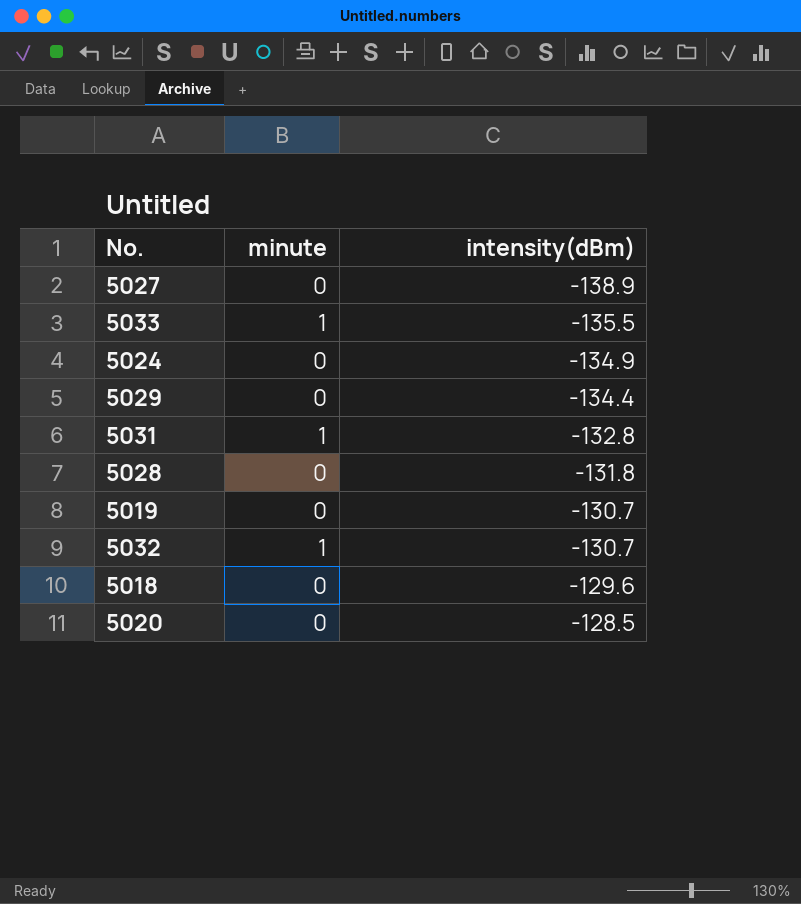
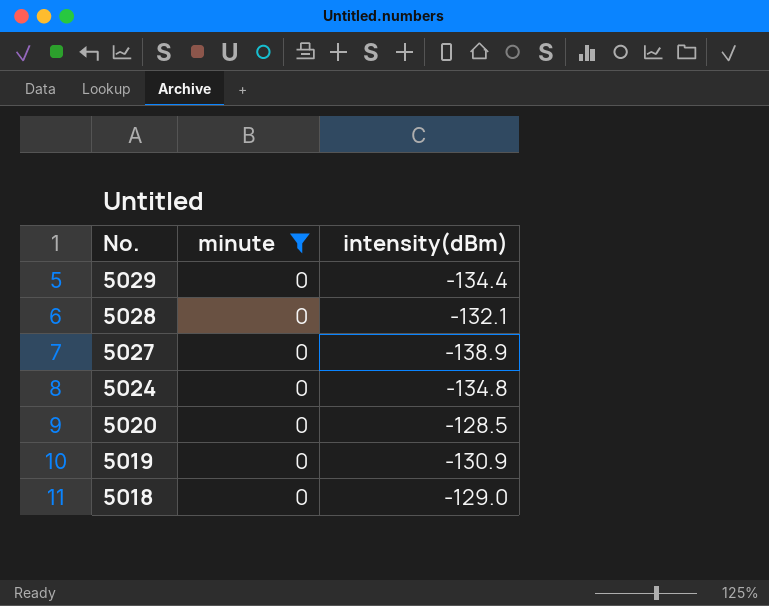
filter: none -> minute = 0
row order: intensity(dBm) ascending -> No. descending
5028 | intensity(dBm): -131.8 -> -132.1
5024 | intensity(dBm): -134.9 -> -134.8
5019 | intensity(dBm): -130.7 -> -130.9
5018 | intensity(dBm): -129.6 -> -129.0

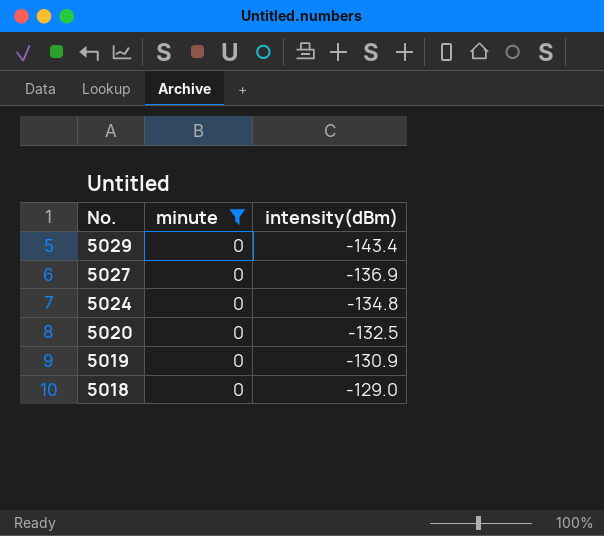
row 5028: 0 | -132.1 -> none
5029 | intensity(dBm): -134.4 -> -143.4
5027 | intensity(dBm): -138.9 -> -136.9
5020 | intensity(dBm): -128.5 -> -132.5

